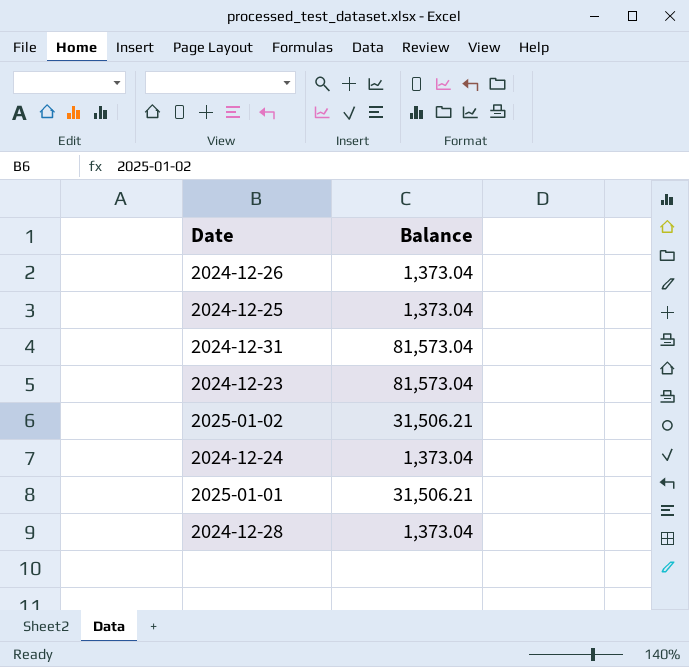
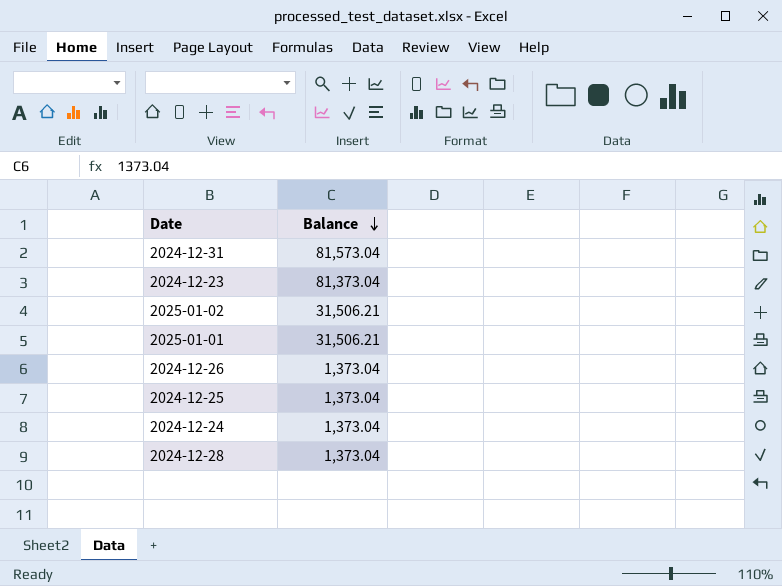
row order: none -> Balance descending
2024-12-23 | Balance: 81,573.04 -> 81,373.04

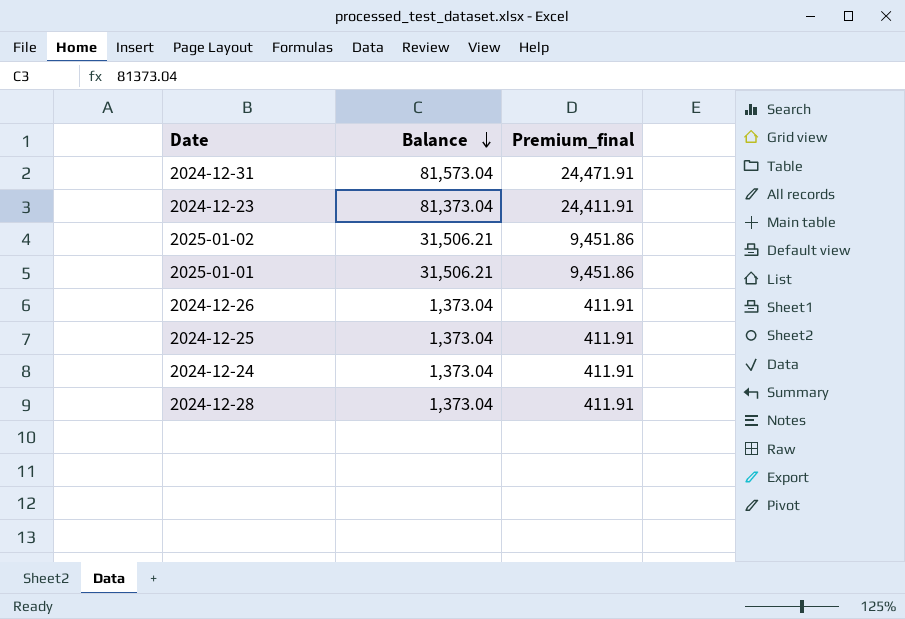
column Premium_final | formula: none -> [Balance] * 0.3

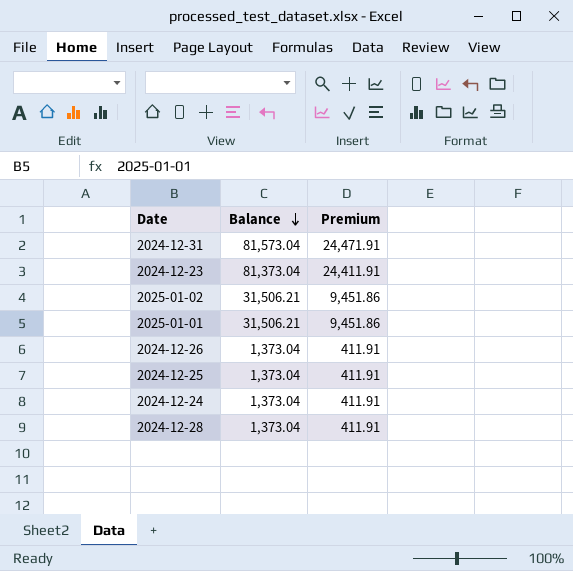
column name: Premium_final -> Premium

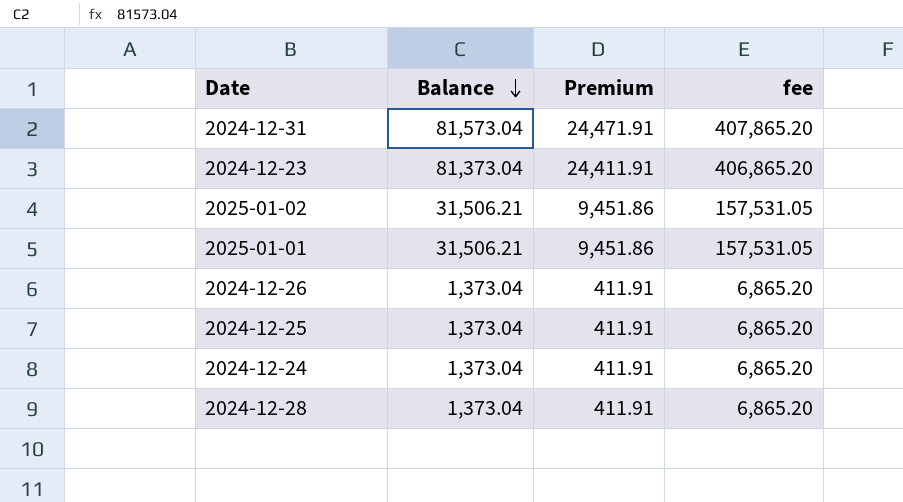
column fee | formula: none -> [Balance] * 5

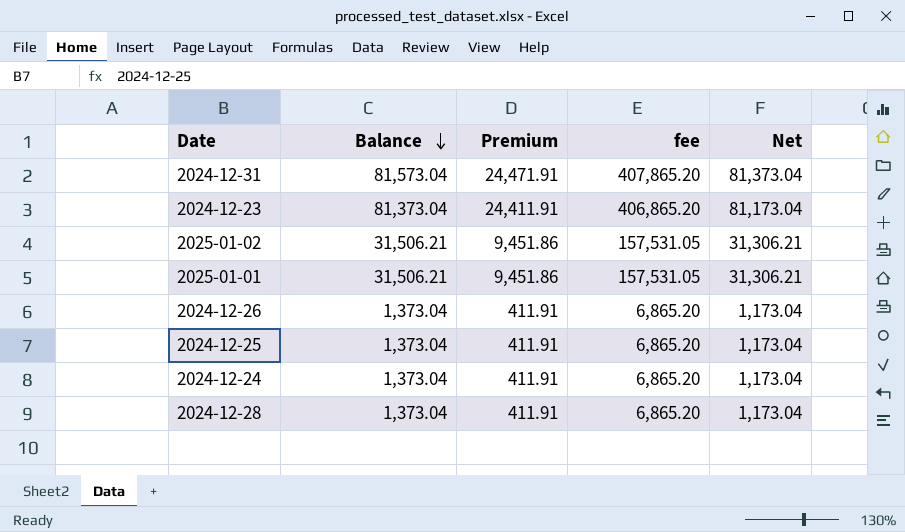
column Net | formula: none -> [Balance] - 200

